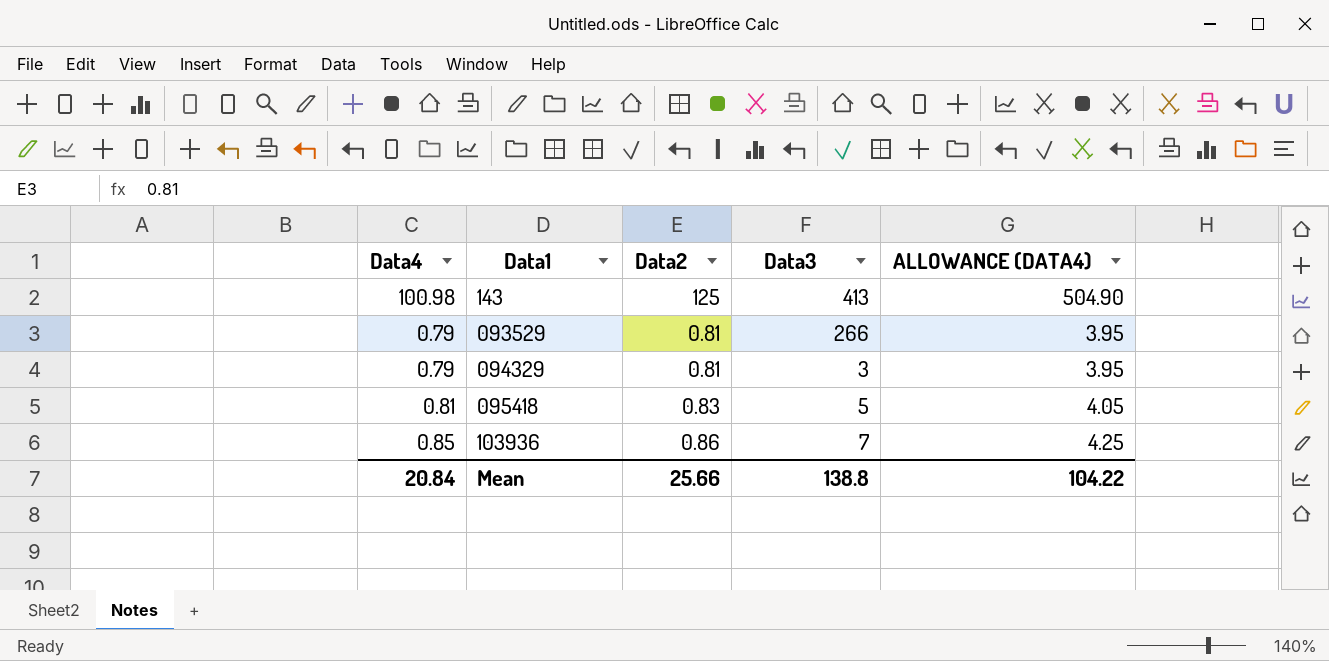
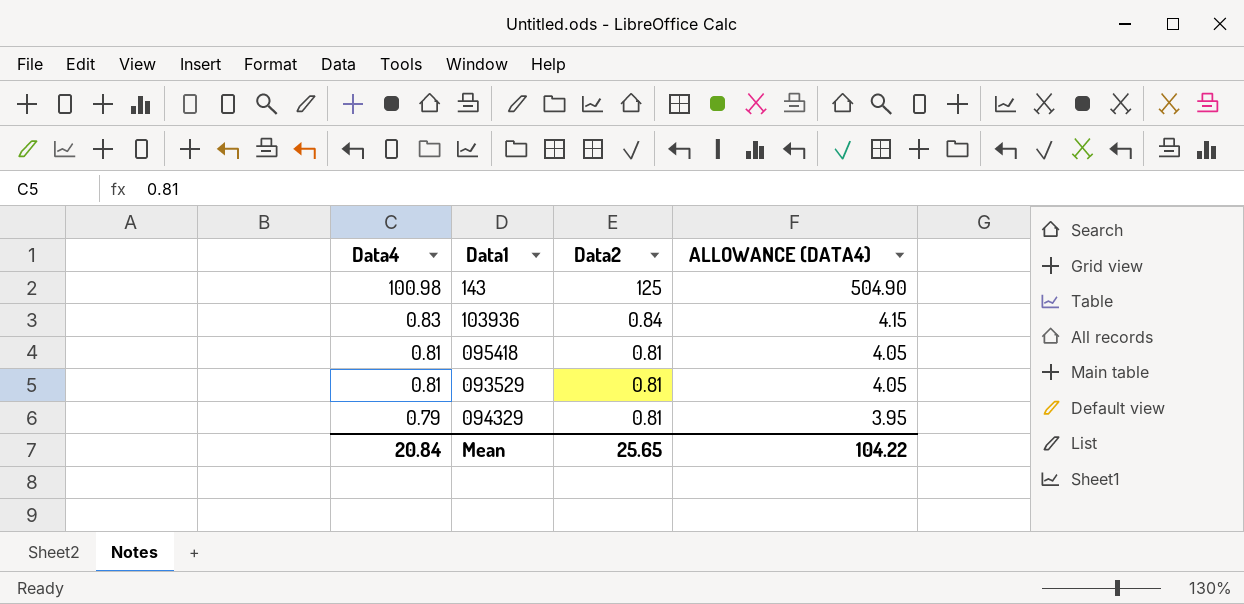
row order: Data1 ascending -> Data4 descending
column Data3 | position: 4 -> none
103936 | Data4: 0.85 -> 0.83
103936 | Data2: 0.86 -> 0.84
103936 | ALLOWANCE (DATA4): 4.25 -> 4.15
095418 | Data2: 0.83 -> 0.81
093529 | Data4: 0.79 -> 0.81
093529 | ALLOWANCE (DATA4): 3.95 -> 4.05
Mean | Data2: 25.66 -> 25.65

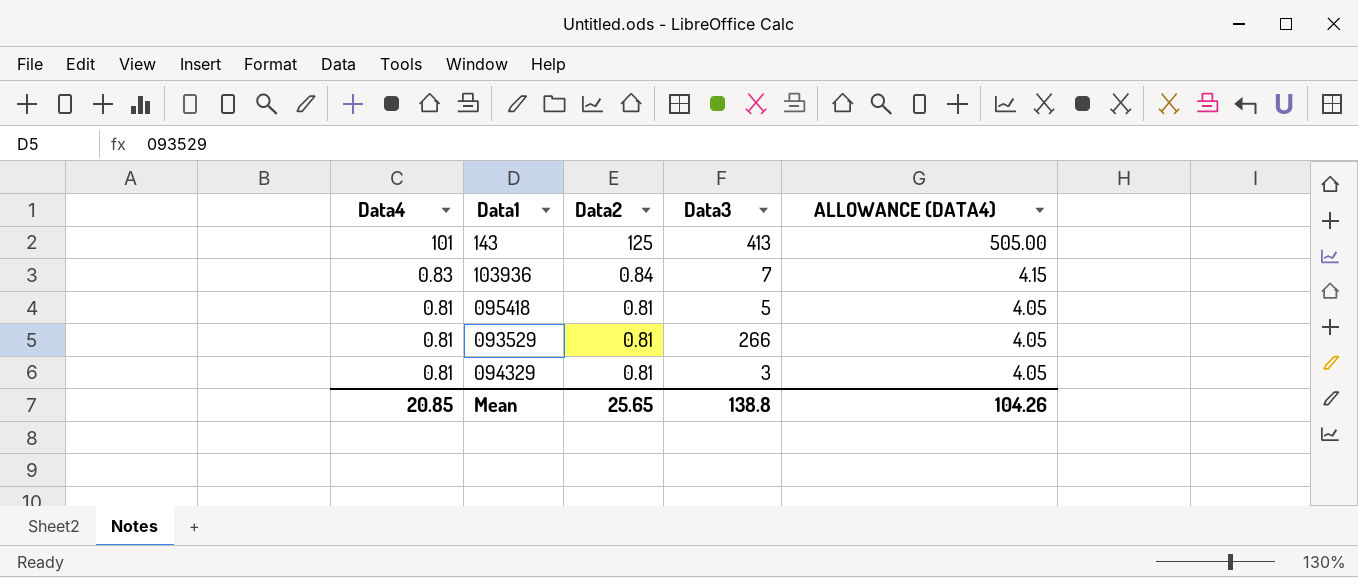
column Data3 | position: none -> 4
143 | Data4: 100.98 -> 101
143 | ALLOWANCE (DATA4): 504.90 -> 505.00
094329 | Data4: 0.79 -> 0.81
094329 | ALLOWANCE (DATA4): 3.95 -> 4.05
Mean | Data4: 20.84 -> 20.85
Mean | ALLOWANCE (DATA4): 104.22 -> 104.26

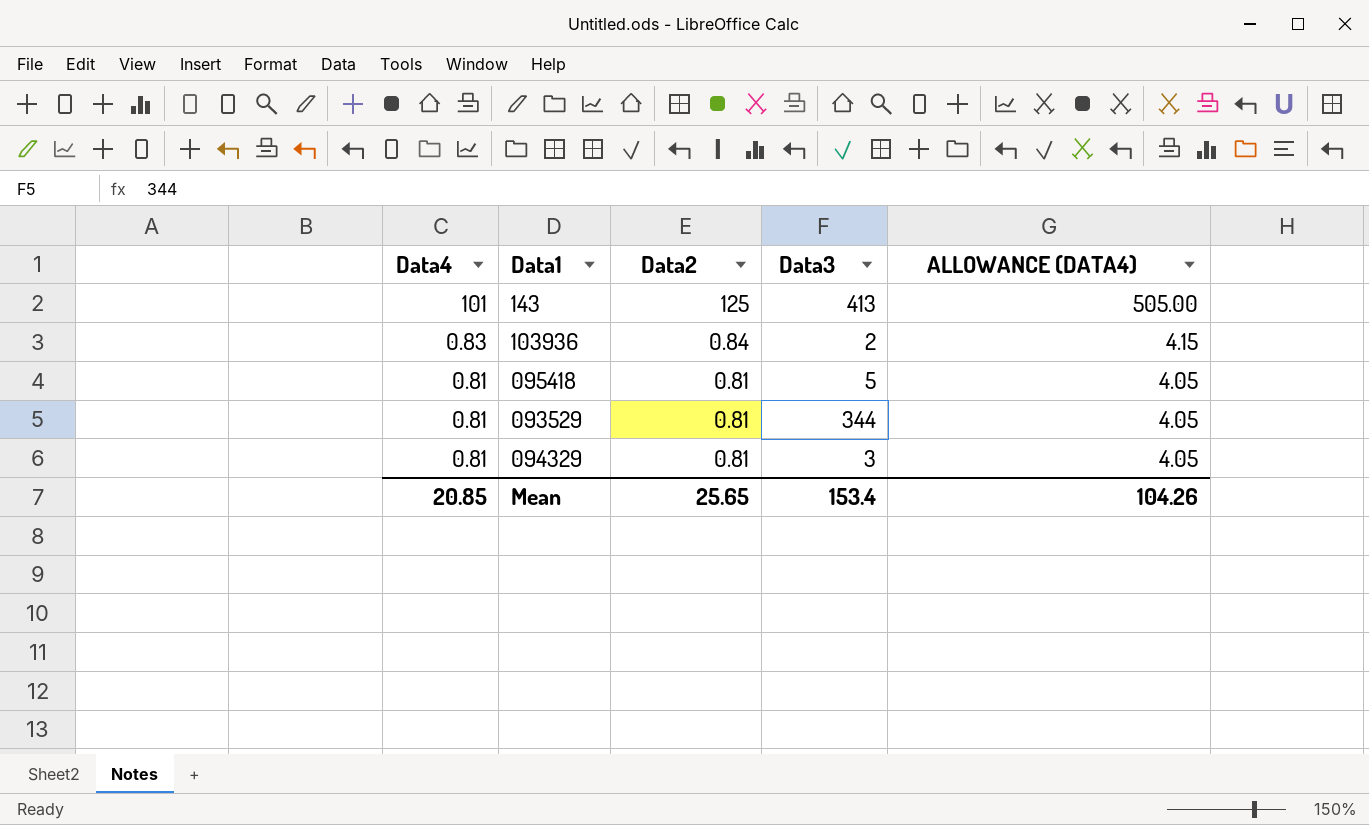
103936 | Data3: 7 -> 2
093529 | Data3: 266 -> 344
Mean | Data3: 138.8 -> 153.4

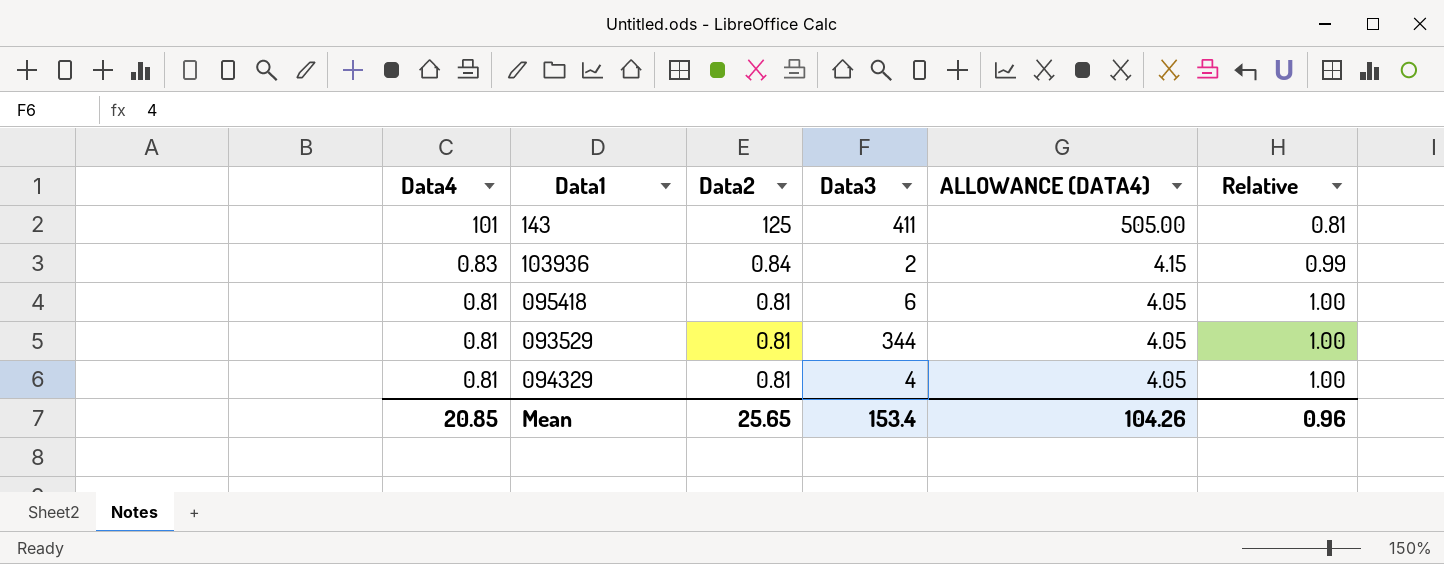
column Relative | formula: none -> [Data4] / [Data2]
143 | Data3: 413 -> 411
095418 | Data3: 5 -> 6
094329 | Data3: 3 -> 4

